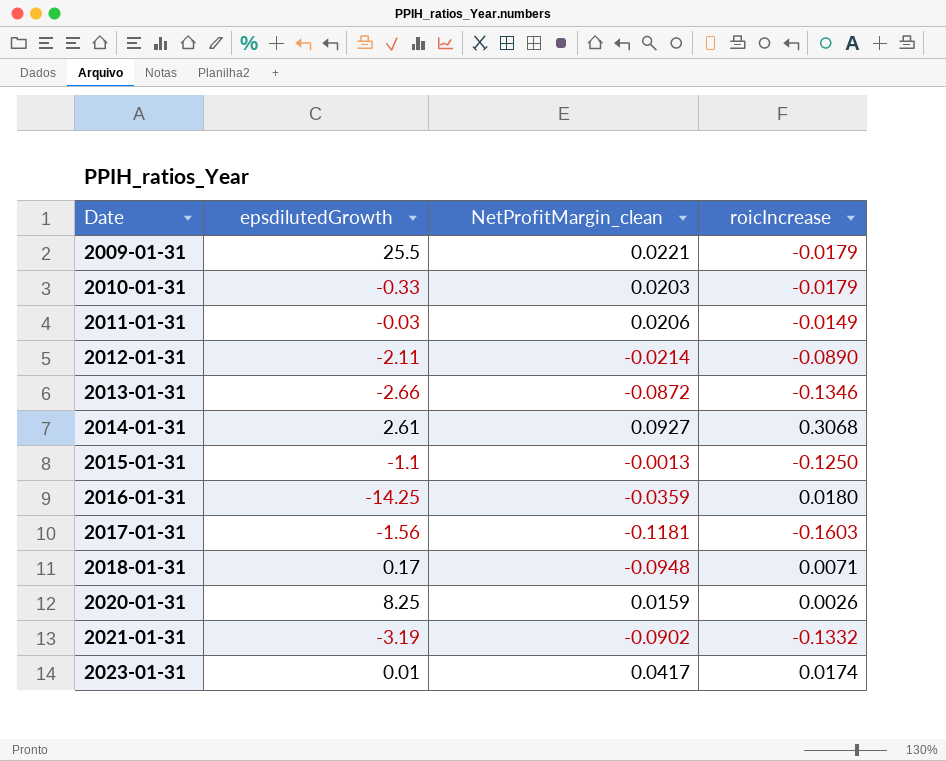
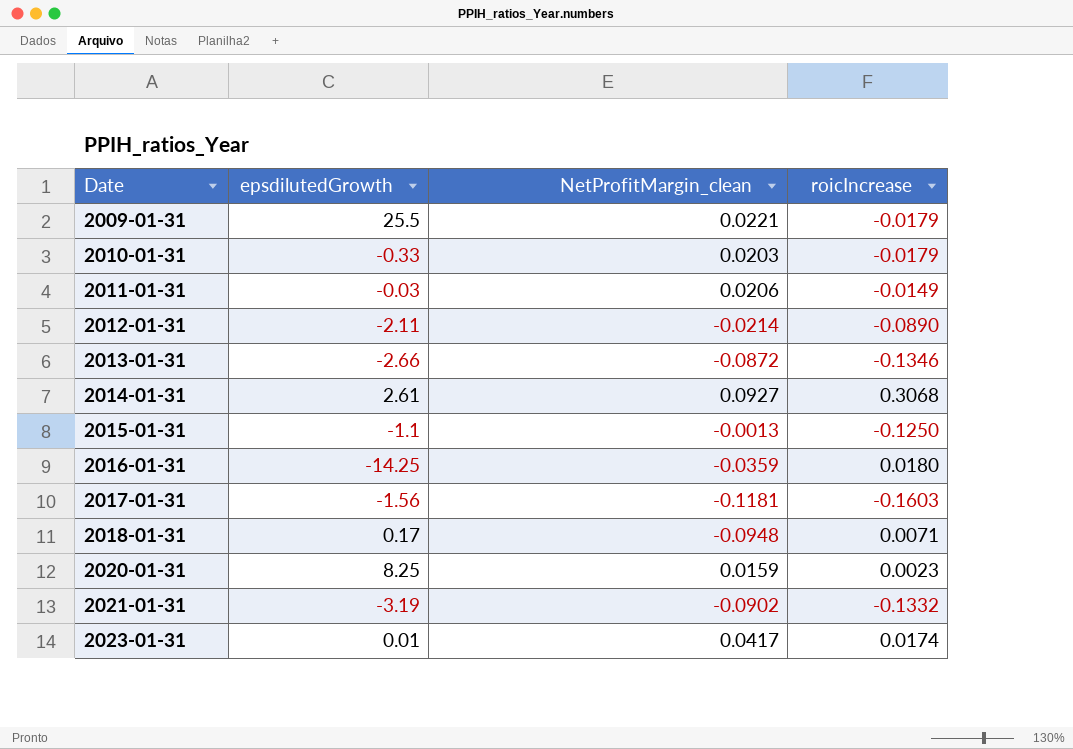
2020-01-31 | roicIncrease: 0.0026 -> 0.0023

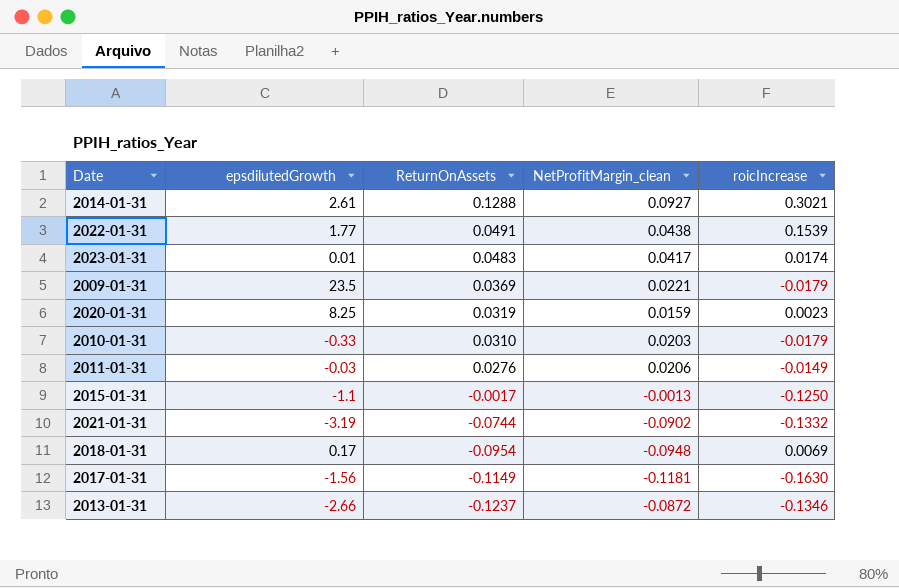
row order: Date ascending -> ReturnOnAssets descending
column ReturnOnAssets | position: none -> 3
row 2012-01-31: -2.11 | -0.0214 | -0.0890 -> none
row 2016-01-31: -14.25 | -0.0359 | 0.0180 -> none
2014-01-31 | roicIncrease: 0.3068 -> 0.3021
row 2022-01-31: none -> 1.77 | 0.0491 | 0.0438 | 0.1539
2009-01-31 | epsdilutedGrowth: 25.5 -> 23.5
2018-01-31 | roicIncrease: 0.0071 -> 0.0069
2017-01-31 | roicIncrease: -0.1603 -> -0.1630

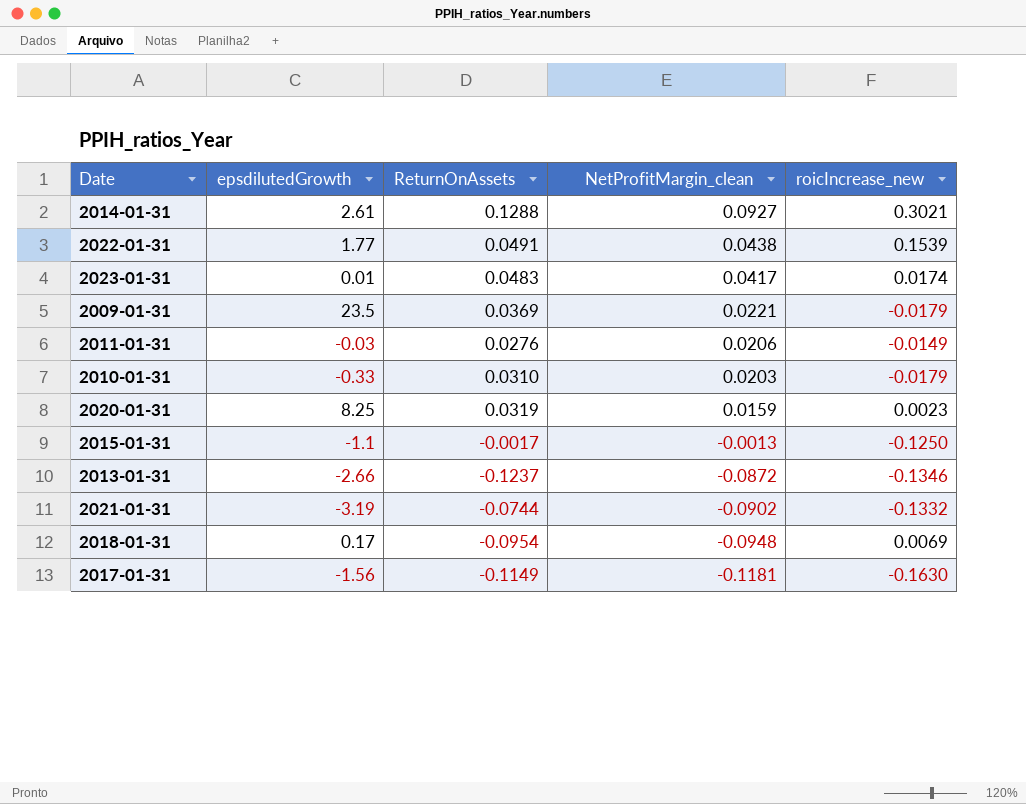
row order: ReturnOnAssets descending -> NetProfitMargin_clean descending
column name: roicIncrease -> roicIncrease_new

